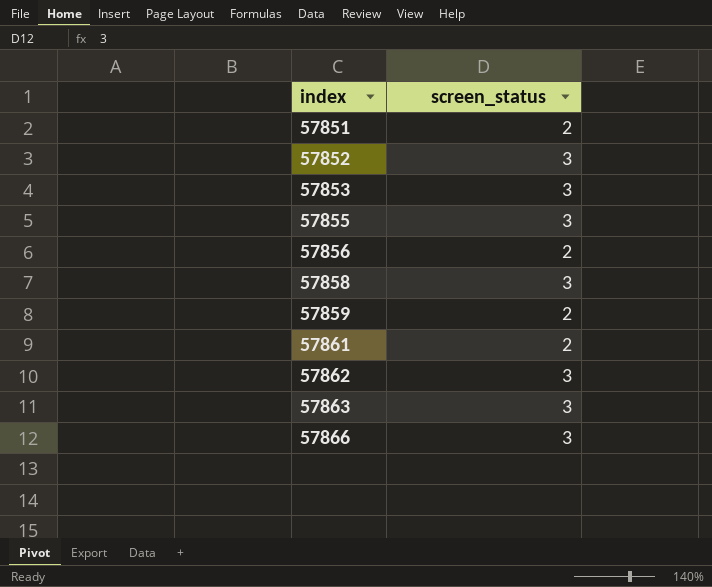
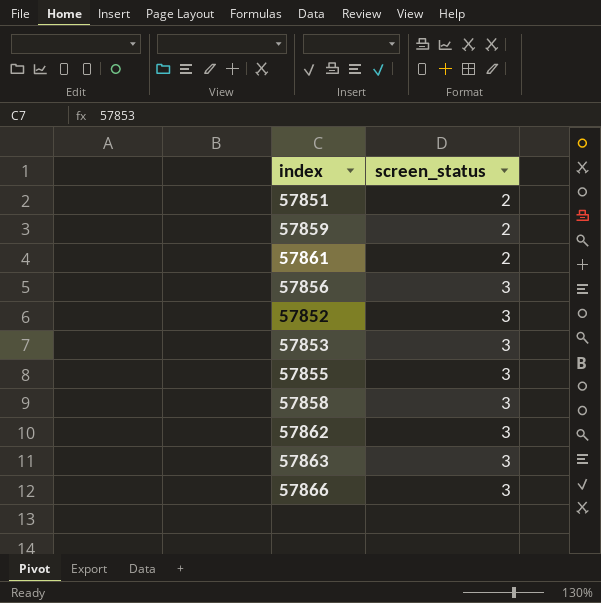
row order: index ascending -> screen_status ascending
57856 | screen_status: 2 -> 3

